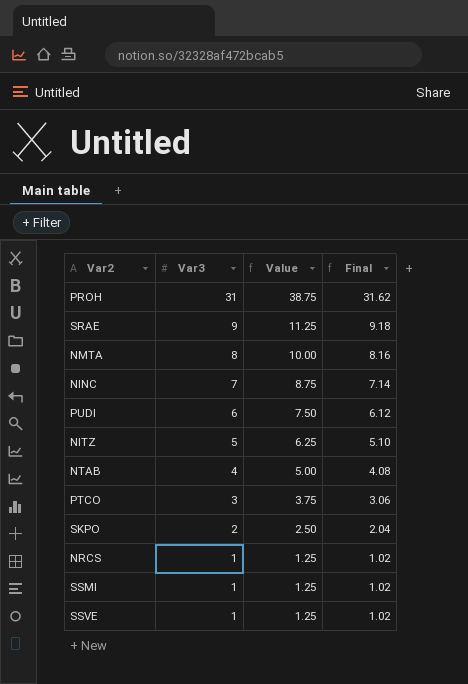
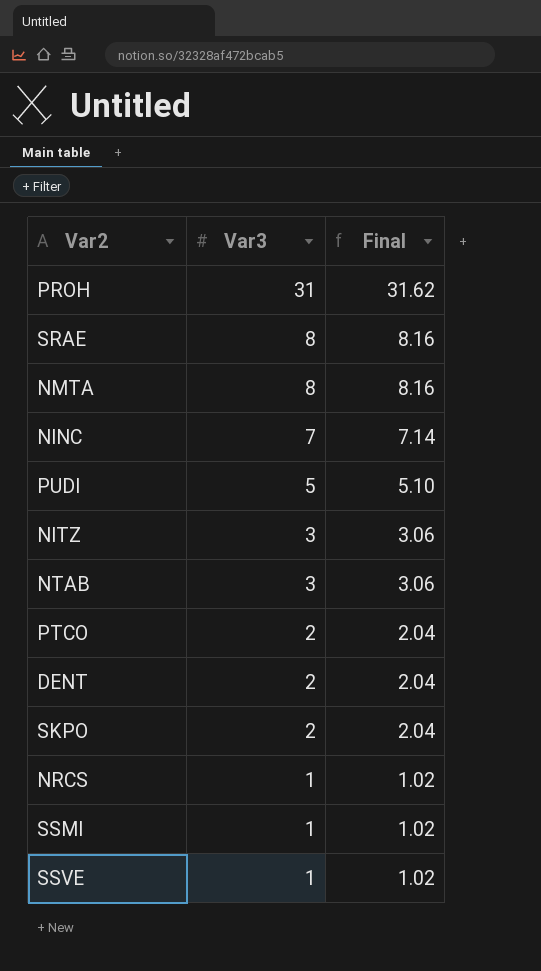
column Value | formula: [Var3] * 1.25 -> none
SRAE | Var3: 9 -> 8
SRAE | Final: 9.18 -> 8.16
PUDI | Var3: 6 -> 5
PUDI | Final: 6.12 -> 5.10
NITZ | Var3: 5 -> 3
NITZ | Final: 5.10 -> 3.06
NTAB | Var3: 4 -> 3
NTAB | Final: 4.08 -> 3.06
PTCO | Var3: 3 -> 2
PTCO | Final: 3.06 -> 2.04
row DENT: none -> 2 | 2.04

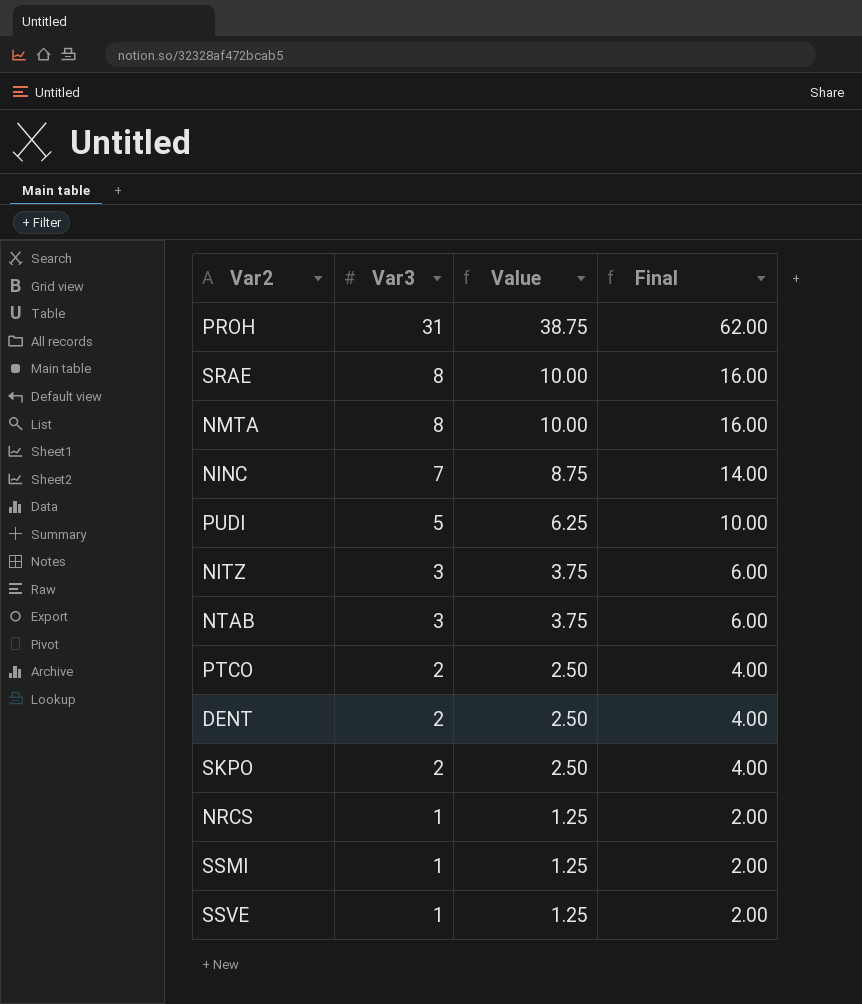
column Value | formula: none -> [Var3] * 1.25
column Final | formula: [Var3] * 1.02 -> [Var3] * 2

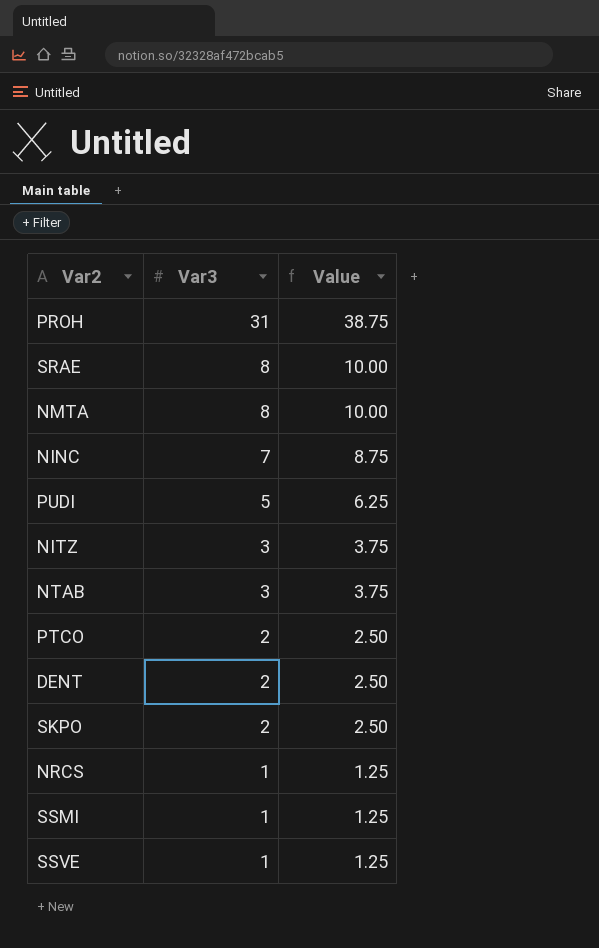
column Final | formula: [Var3] * 2 -> none

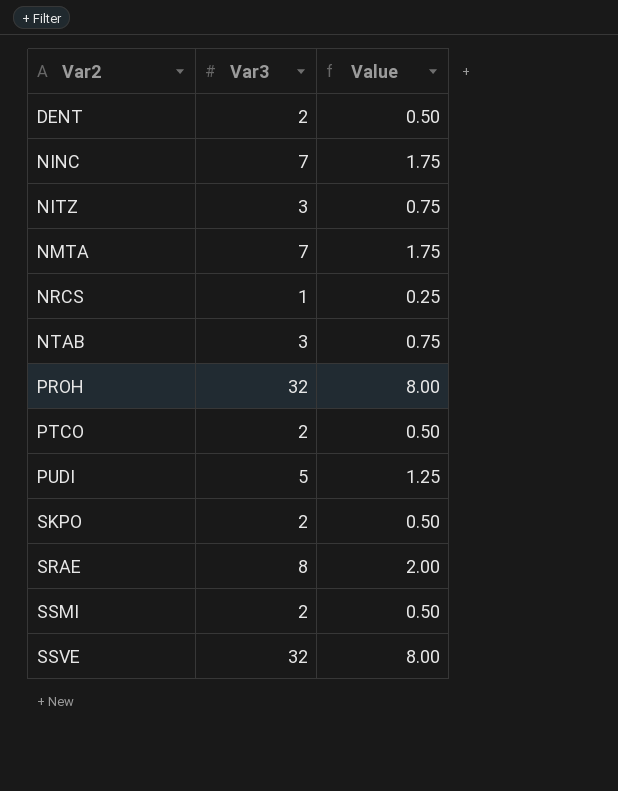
row order: Var3 descending -> Var2 ascending
column Value | formula: [Var3] * 1.25 -> [Var3] * 0.25
NMTA | Var3: 8 -> 7
PROH | Var3: 31 -> 32
SSMI | Var3: 1 -> 2
SSVE | Var3: 1 -> 32

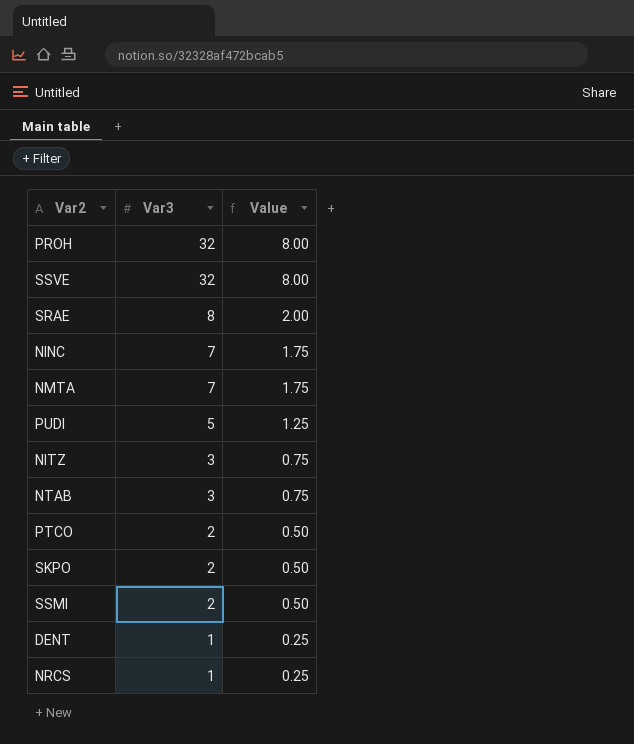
row order: Var2 ascending -> Var3 descending
DENT | Var3: 2 -> 1
DENT | Value: 0.50 -> 0.25

